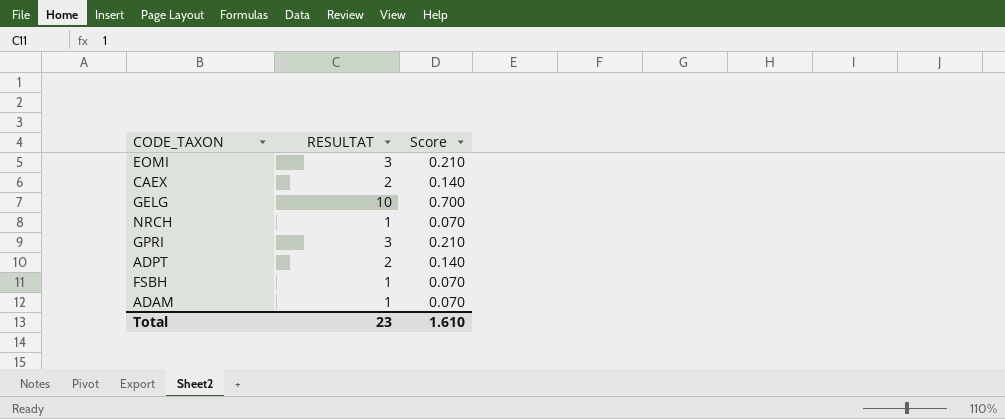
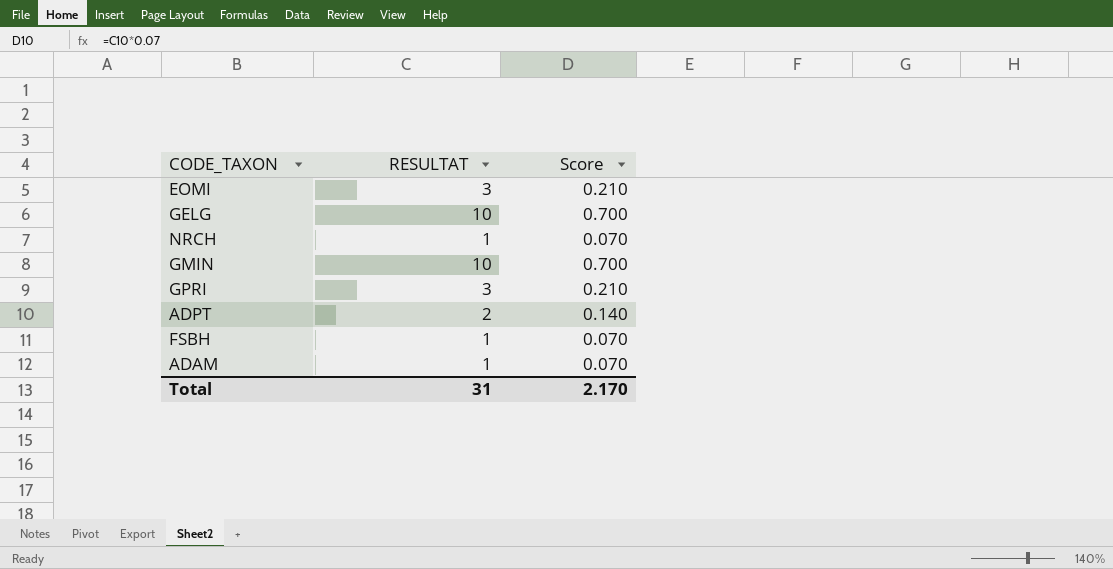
row CAEX: 2 | 0.140 -> none
row GMIN: none -> 10 | 0.700
Total | RESULTAT: 23 -> 31
Total | Score: 1.610 -> 2.170

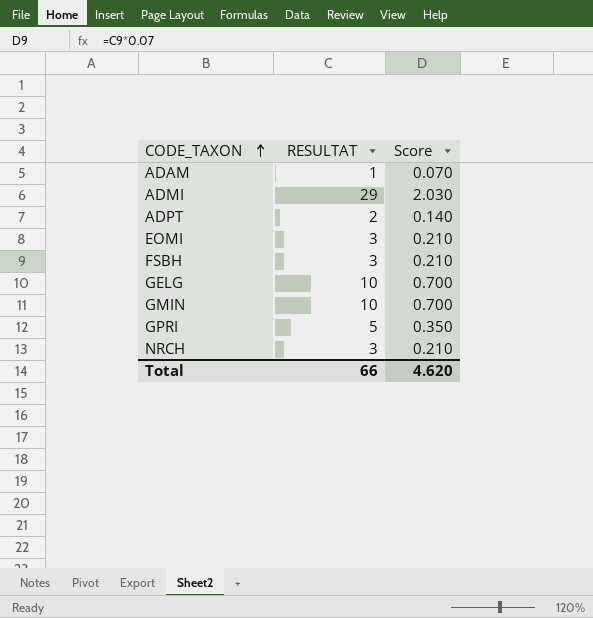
row order: none -> CODE_TAXON ascending
row ADMI: none -> 29 | 2.030
FSBH | RESULTAT: 1 -> 3
FSBH | Score: 0.070 -> 0.210
GPRI | RESULTAT: 3 -> 5
GPRI | Score: 0.210 -> 0.350
NRCH | RESULTAT: 1 -> 3
NRCH | Score: 0.070 -> 0.210
Total | RESULTAT: 31 -> 66
Total | Score: 2.170 -> 4.620

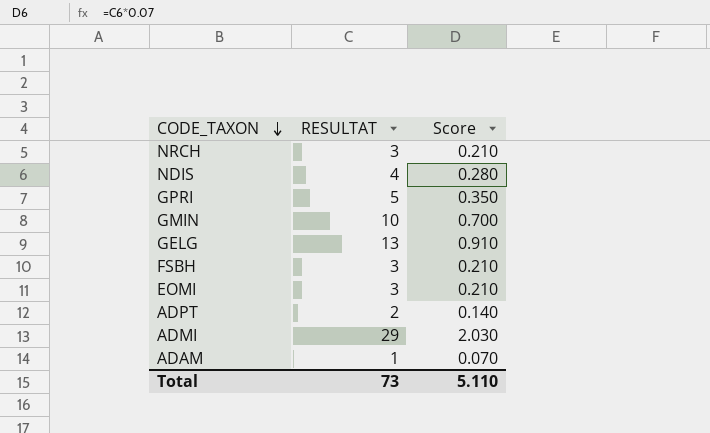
row order: CODE_TAXON ascending -> CODE_TAXON descending
row NDIS: none -> 4 | 0.280
GELG | RESULTAT: 10 -> 13
GELG | Score: 0.700 -> 0.910
Total | RESULTAT: 66 -> 73
Total | Score: 4.620 -> 5.110

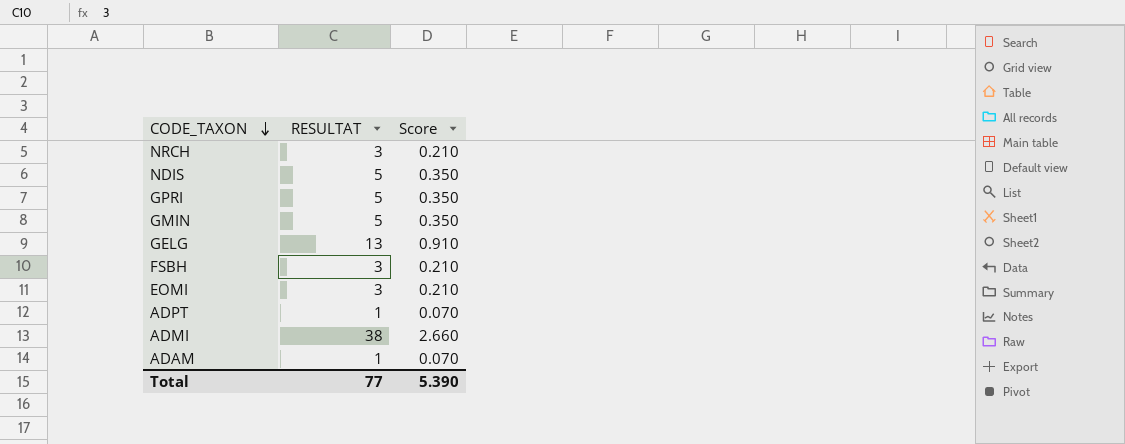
NDIS | RESULTAT: 4 -> 5
NDIS | Score: 0.280 -> 0.350
GMIN | RESULTAT: 10 -> 5
GMIN | Score: 0.700 -> 0.350
ADPT | RESULTAT: 2 -> 1
ADPT | Score: 0.140 -> 0.070
ADMI | RESULTAT: 29 -> 38
ADMI | Score: 2.030 -> 2.660
Total | RESULTAT: 73 -> 77
Total | Score: 5.110 -> 5.390

